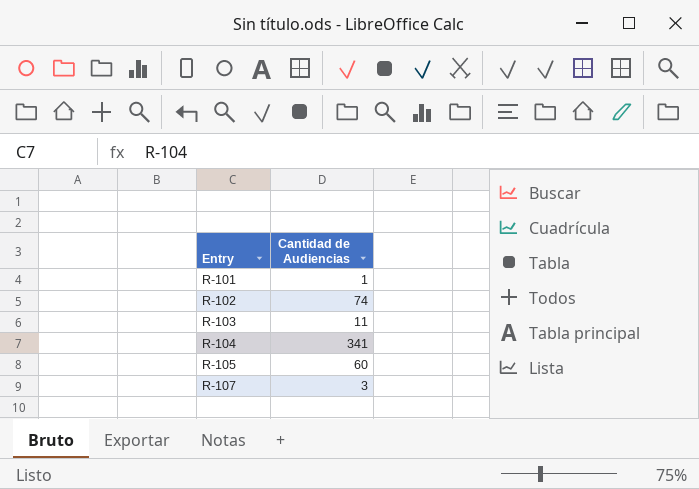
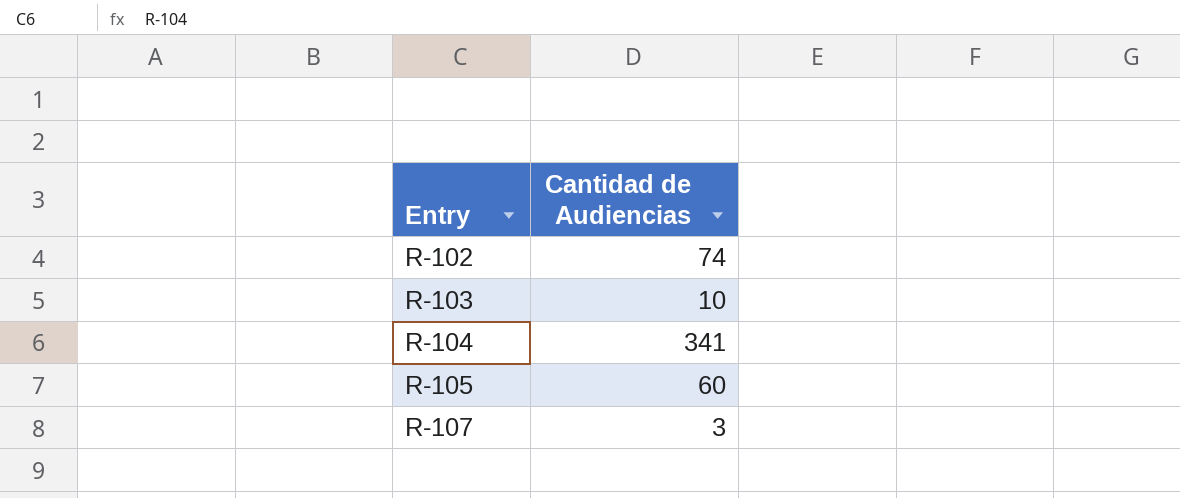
row R-101: 1 -> none
R-103 | Cantidad de Audiencias: 11 -> 10

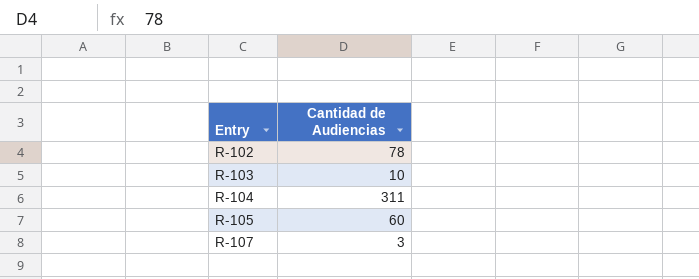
R-102 | Cantidad de Audiencias: 74 -> 78
R-104 | Cantidad de Audiencias: 341 -> 311

